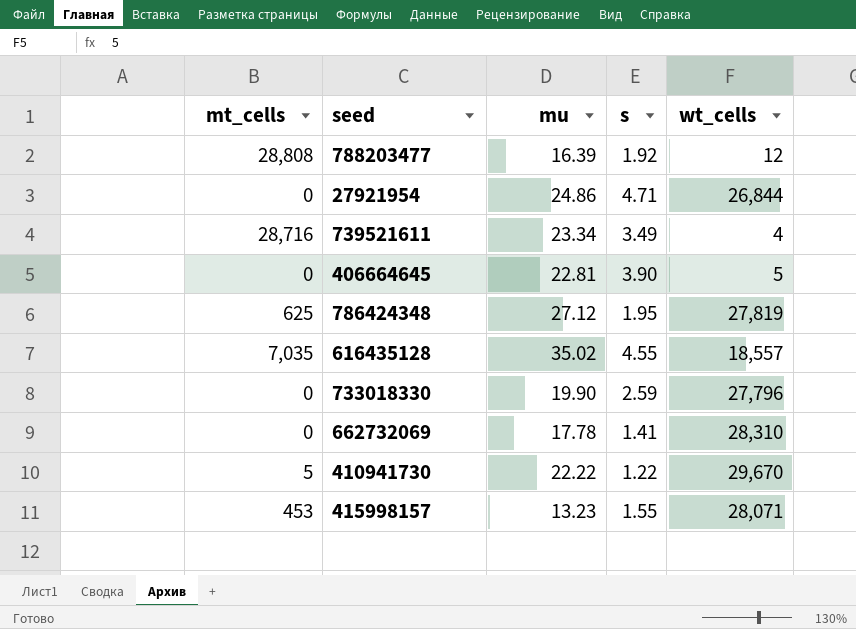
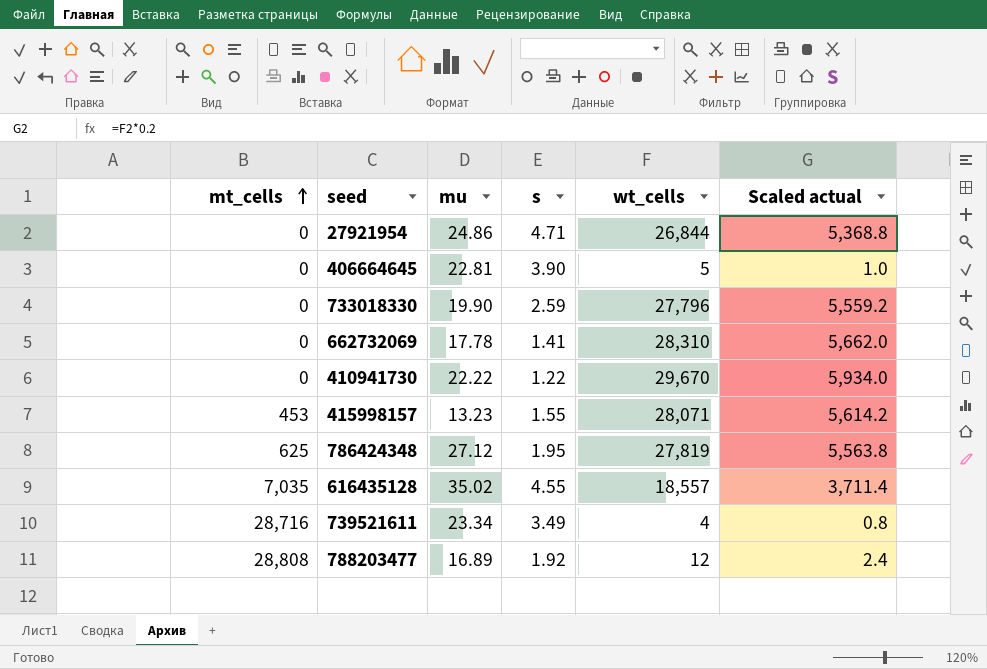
row order: none -> mt_cells ascending
column Scaled actual | formula: none -> [wt_cells] * 0.2
410941730 | mt_cells: 5 -> 0
788203477 | mu: 16.39 -> 16.89

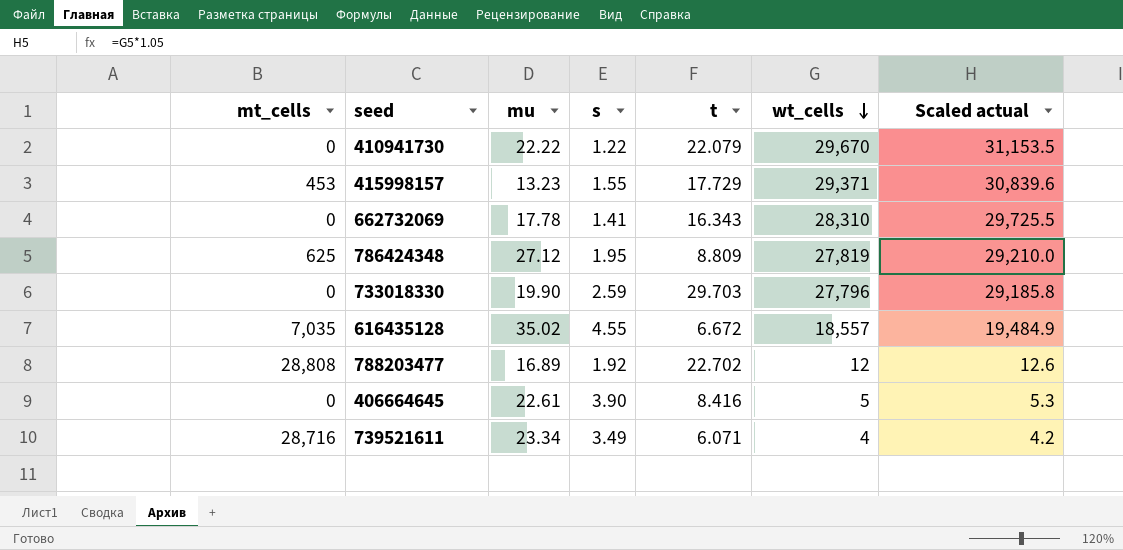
row order: mt_cells ascending -> wt_cells descending
column t | position: none -> 5
column Scaled actual | formula: [wt_cells] * 0.2 -> [wt_cells] * 1.05
row 27921954: 0 | 24.86 | 4.71 | 26,844 | 5,368.8 -> none
415998157 | wt_cells: 28,071 -> 29,371
406664645 | mu: 22.81 -> 22.61

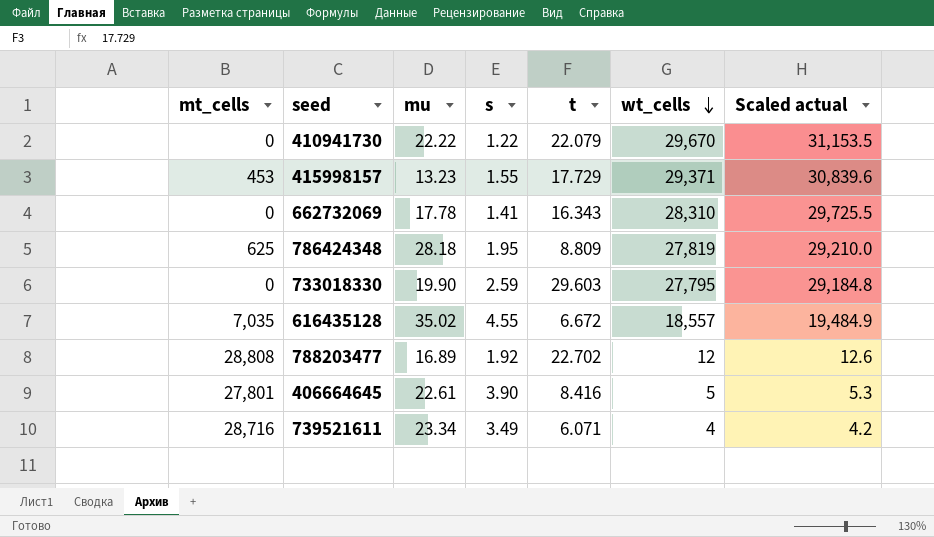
786424348 | mu: 27.12 -> 28.18
733018330 | t: 29.703 -> 29.603
733018330 | wt_cells: 27,796 -> 27,795
733018330 | Scaled actual: 29,185.8 -> 29,184.8
406664645 | mt_cells: 0 -> 27,801

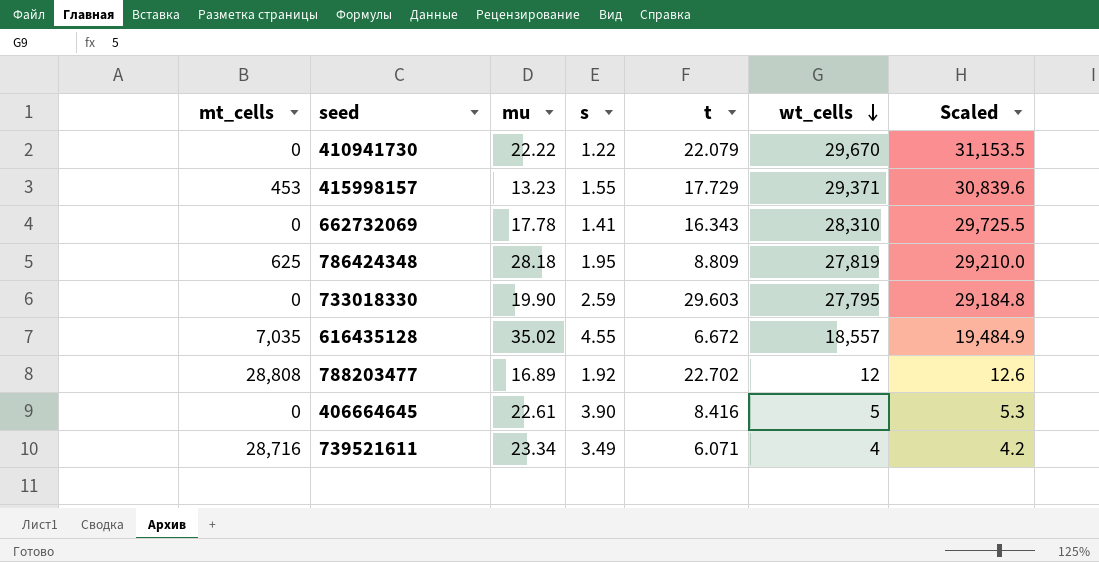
column name: Scaled actual -> Scaled
406664645 | mt_cells: 27,801 -> 0

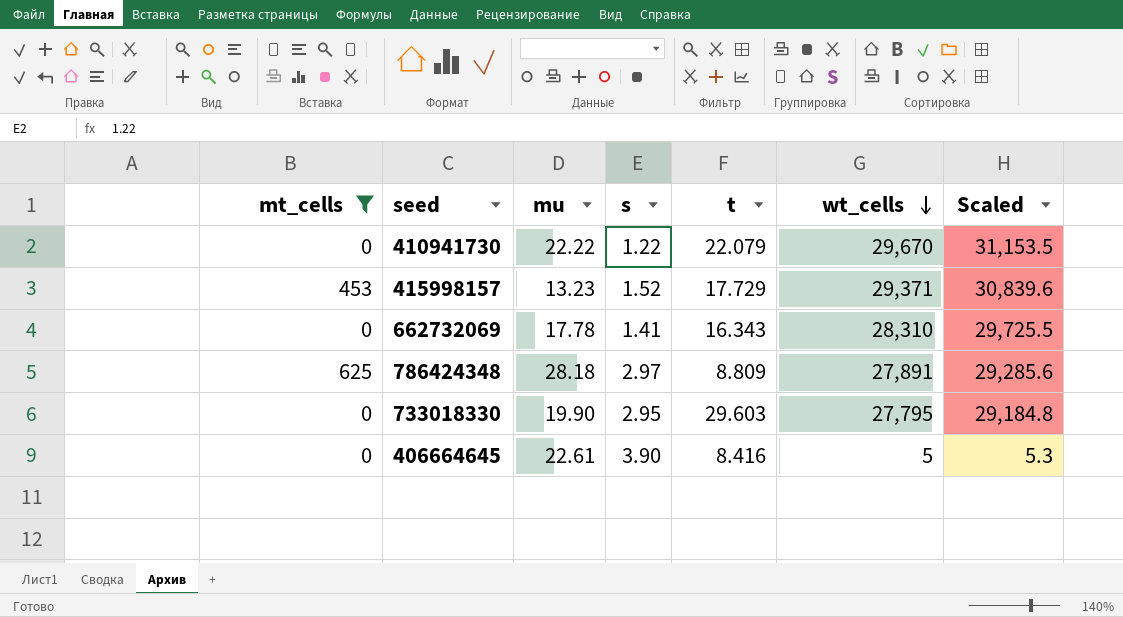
filter: none -> mt_cells <= 625
415998157 | s: 1.55 -> 1.52
786424348 | s: 1.95 -> 2.97
786424348 | wt_cells: 27,819 -> 27,891
786424348 | Scaled: 29,210.0 -> 29,285.6
733018330 | s: 2.59 -> 2.95

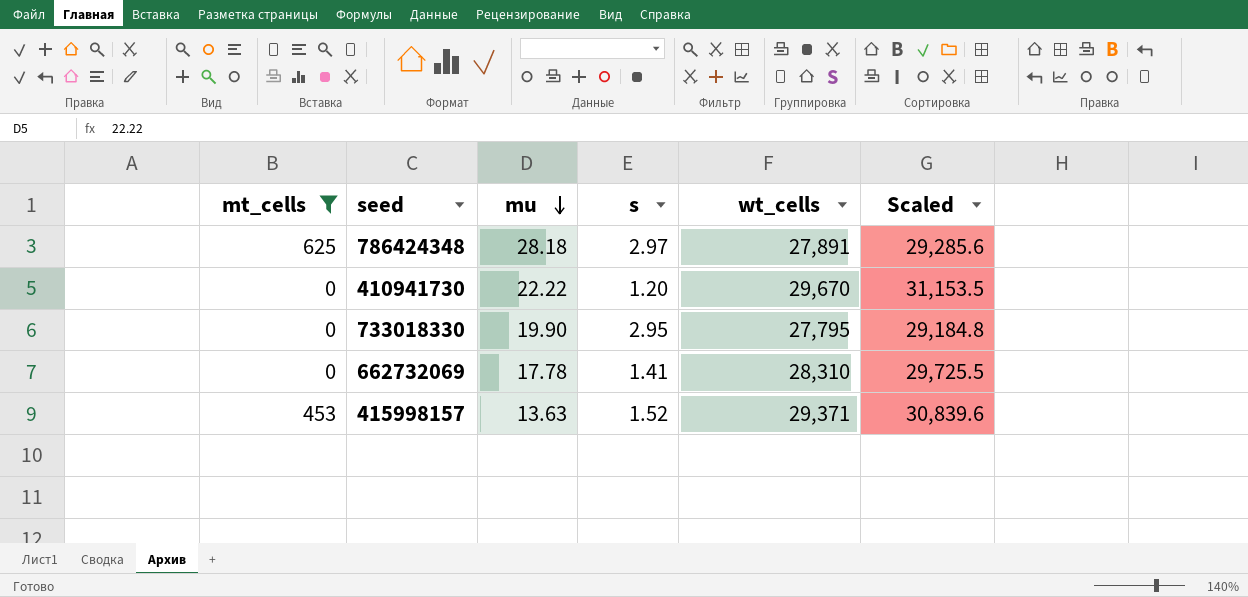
row order: wt_cells descending -> mu descending
column t | position: 5 -> none
row 406664645: 0 | 22.61 | 3.90 | 8.416 | 5 | 5.3 -> none
410941730 | s: 1.22 -> 1.20
415998157 | mu: 13.23 -> 13.63

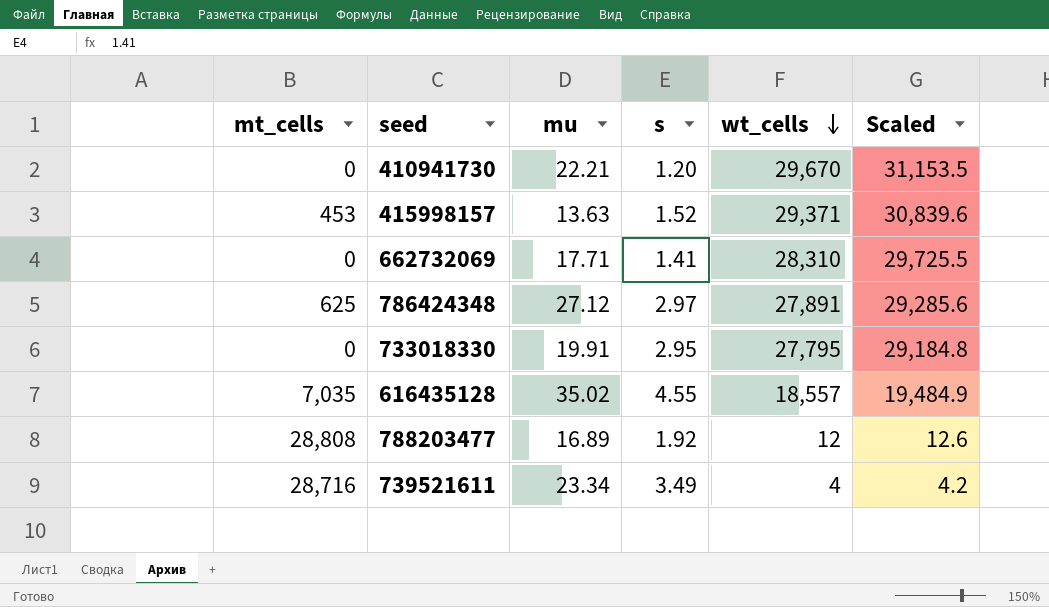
filter: mt_cells <= 625 -> none
row order: mu descending -> wt_cells descending
410941730 | mu: 22.22 -> 22.21
662732069 | mu: 17.78 -> 17.71
786424348 | mu: 28.18 -> 27.12
733018330 | mu: 19.90 -> 19.91

